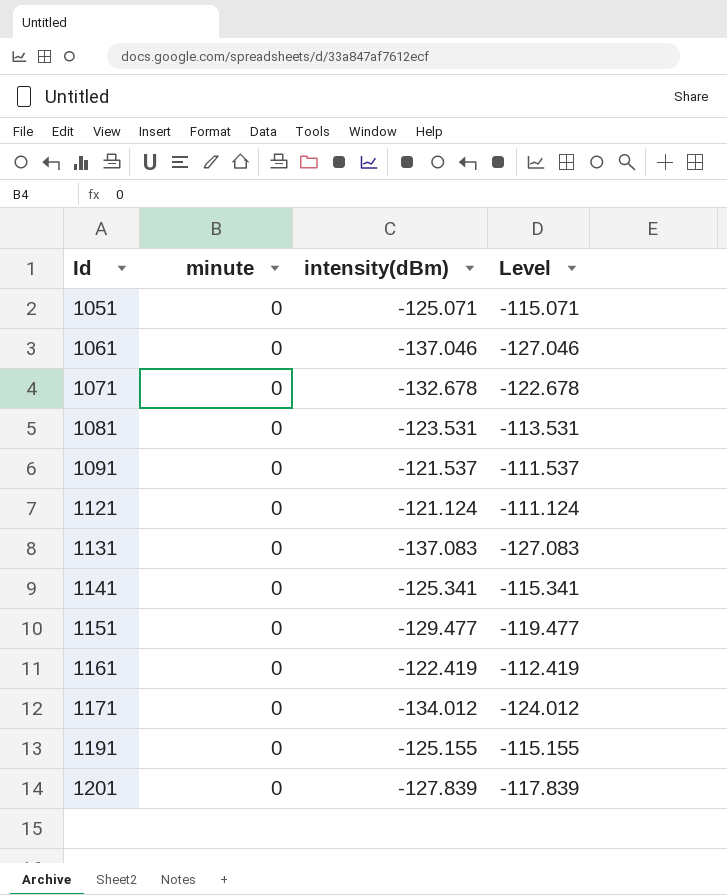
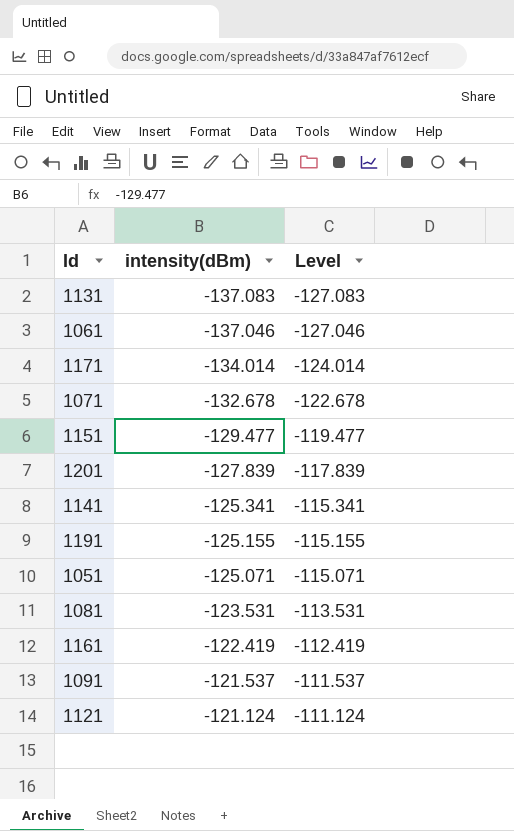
row order: Id ascending -> intensity(dBm) ascending
column minute | position: 2 -> none
1171 | intensity(dBm): -134.012 -> -134.014
1171 | Level: -124.012 -> -124.014

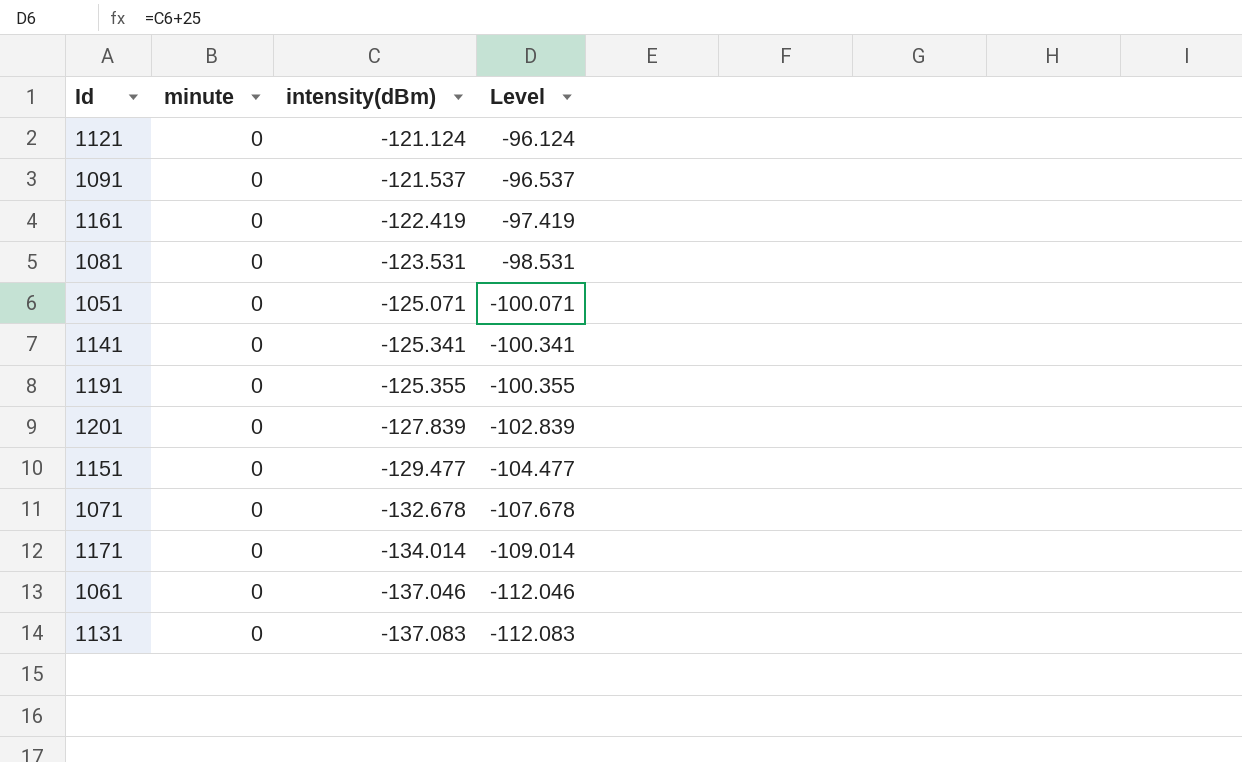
row order: intensity(dBm) ascending -> intensity(dBm) descending
column minute | position: none -> 2
column Level | formula: [intensity(dBm)] + 10 -> [intensity(dBm)] + 25
1191 | intensity(dBm): -125.155 -> -125.355

